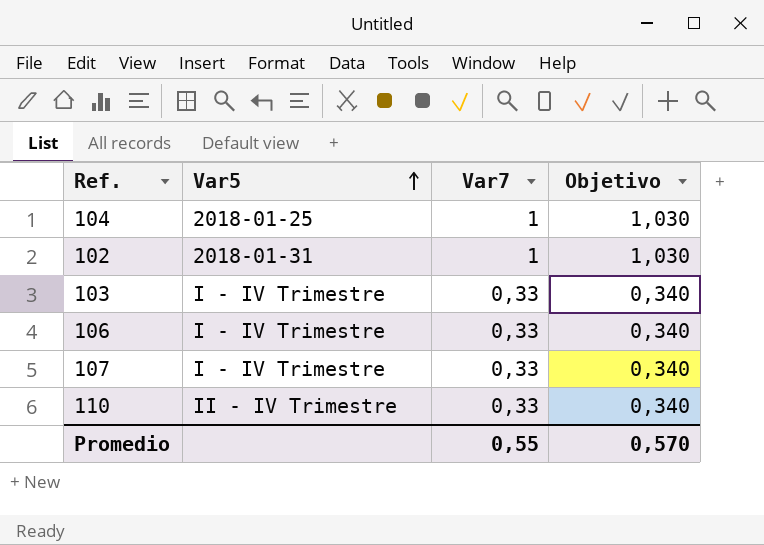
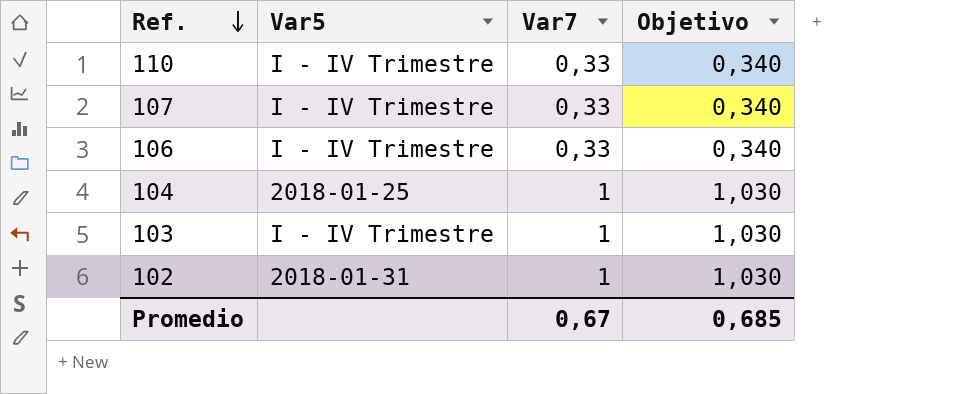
row order: Var5 ascending -> Ref. descending
110 | Var5: II - IV Trimestre -> I - IV Trimestre
103 | Var7: 0,33 -> 1
103 | Objetivo: 0,340 -> 1,030
Promedio | Var7: 0,55 -> 0,67
Promedio | Objetivo: 0,570 -> 0,685

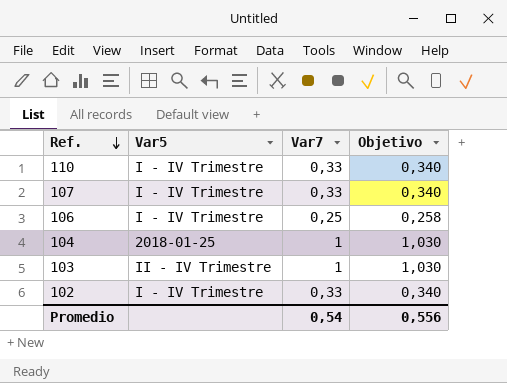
106 | Var7: 0,33 -> 0,25
106 | Objetivo: 0,340 -> 0,258
103 | Var5: I - IV Trimestre -> II - IV Trimestre
102 | Var5: 2018-01-31 -> I - IV Trimestre
102 | Var7: 1 -> 0,33
102 | Objetivo: 1,030 -> 0,340
Promedio | Var7: 0,67 -> 0,54
Promedio | Objetivo: 0,685 -> 0,556

